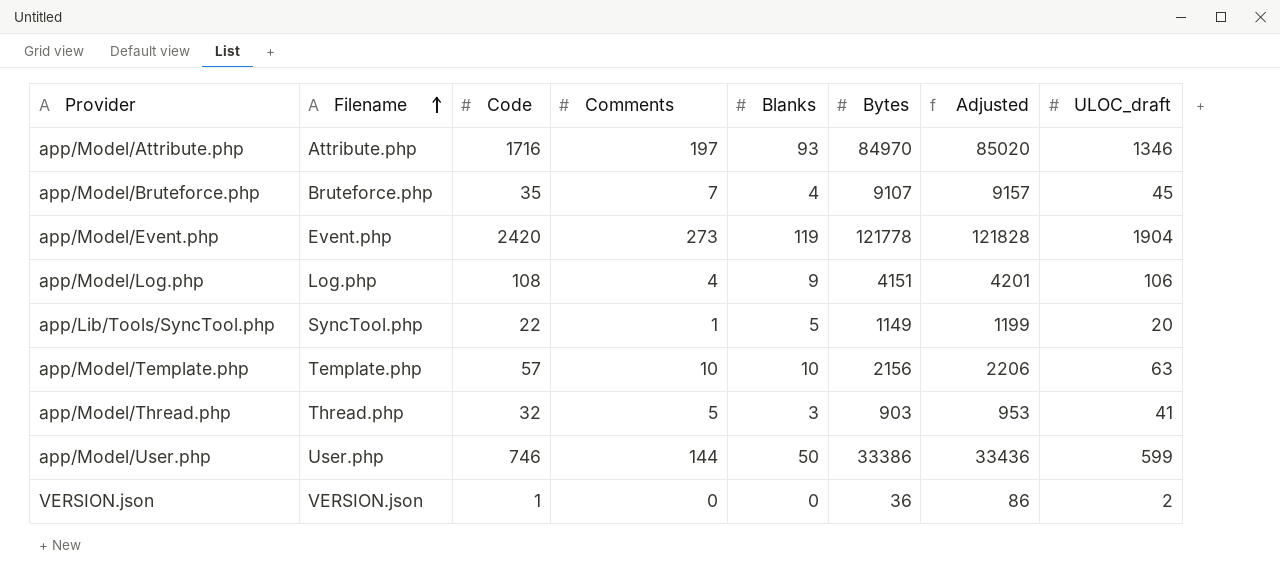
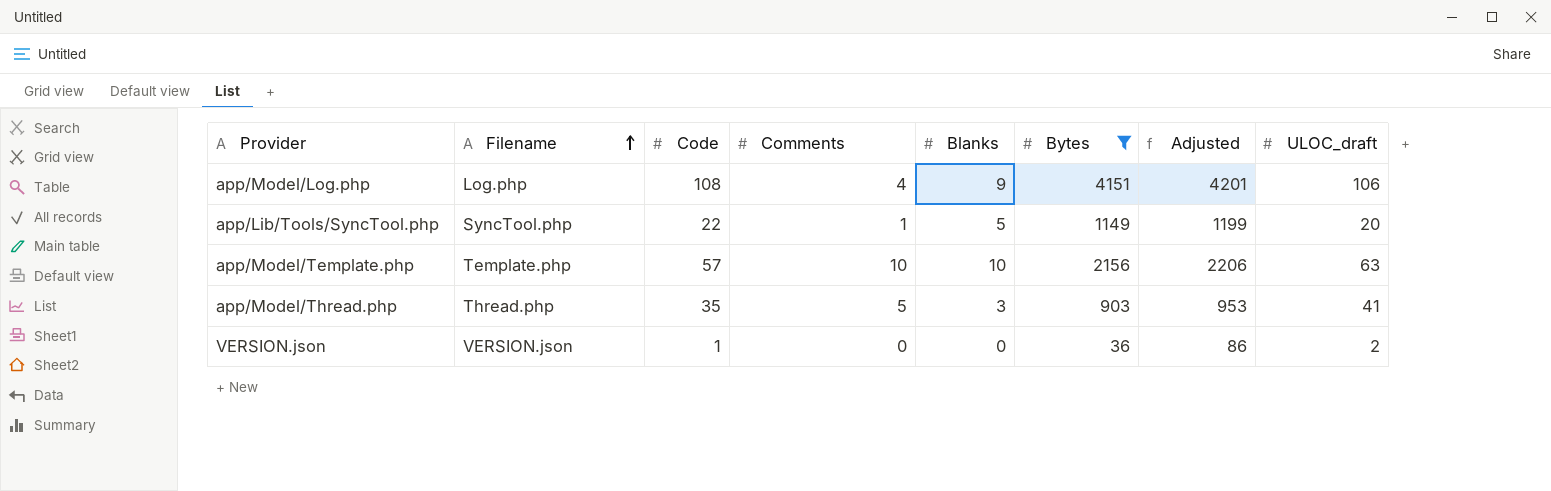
filter: none -> Bytes <= 4151
app/Model/Thread.php | Code: 32 -> 35

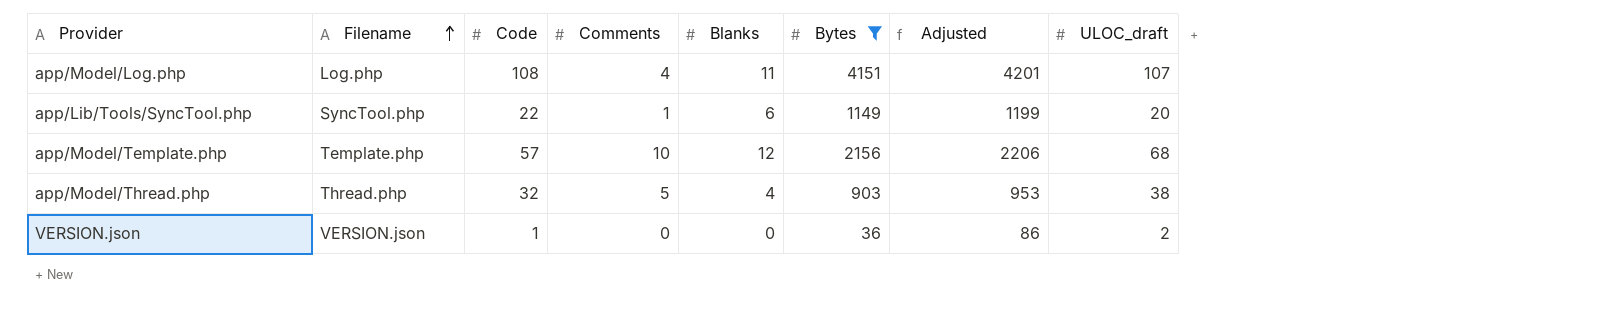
app/Model/Log.php | Blanks: 9 -> 11
app/Model/Log.php | ULOC_draft: 106 -> 107
app/Lib/Tools/SyncTool.php | Blanks: 5 -> 6
app/Model/Template.php | Blanks: 10 -> 12
app/Model/Template.php | ULOC_draft: 63 -> 68
app/Model/Thread.php | Code: 35 -> 32
app/Model/Thread.php | Blanks: 3 -> 4
app/Model/Thread.php | ULOC_draft: 41 -> 38

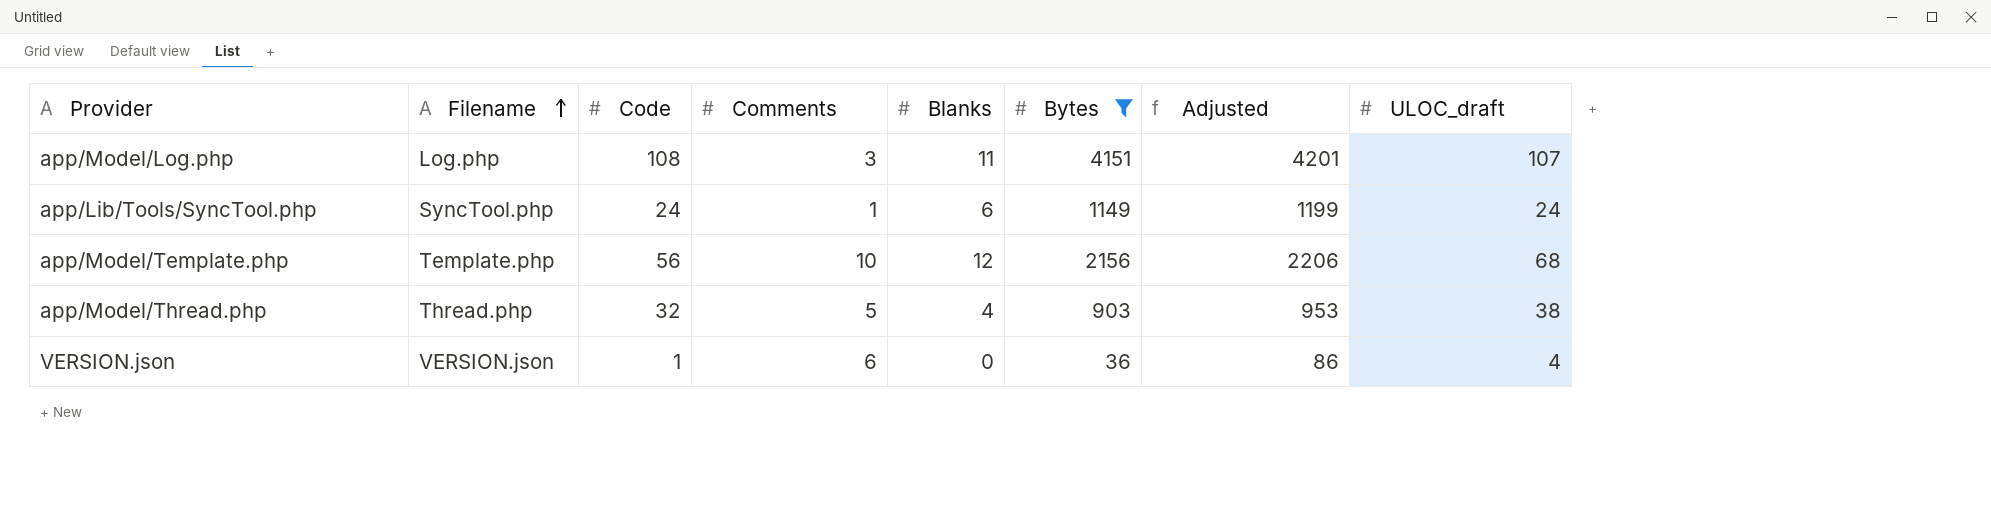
app/Model/Log.php | Comments: 4 -> 3
app/Lib/Tools/SyncTool.php | Code: 22 -> 24
app/Lib/Tools/SyncTool.php | ULOC_draft: 20 -> 24
app/Model/Template.php | Code: 57 -> 56
VERSION.json | Comments: 0 -> 6
VERSION.json | ULOC_draft: 2 -> 4

